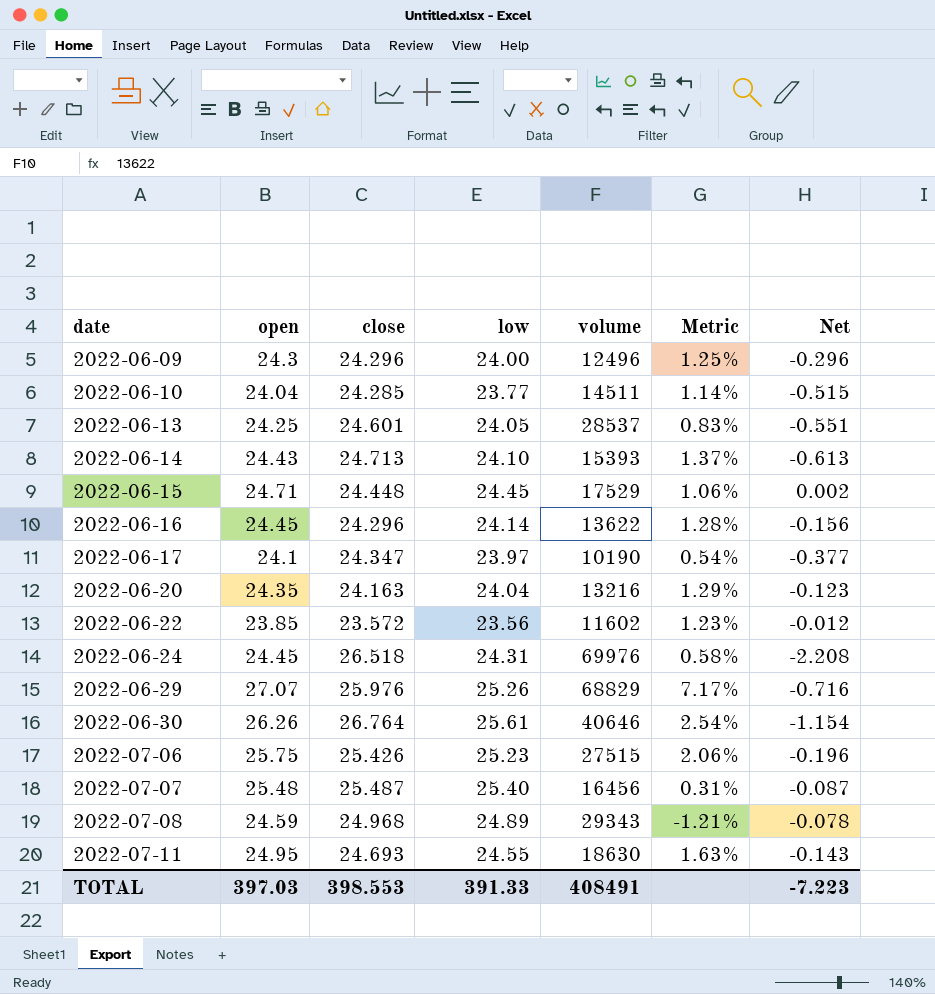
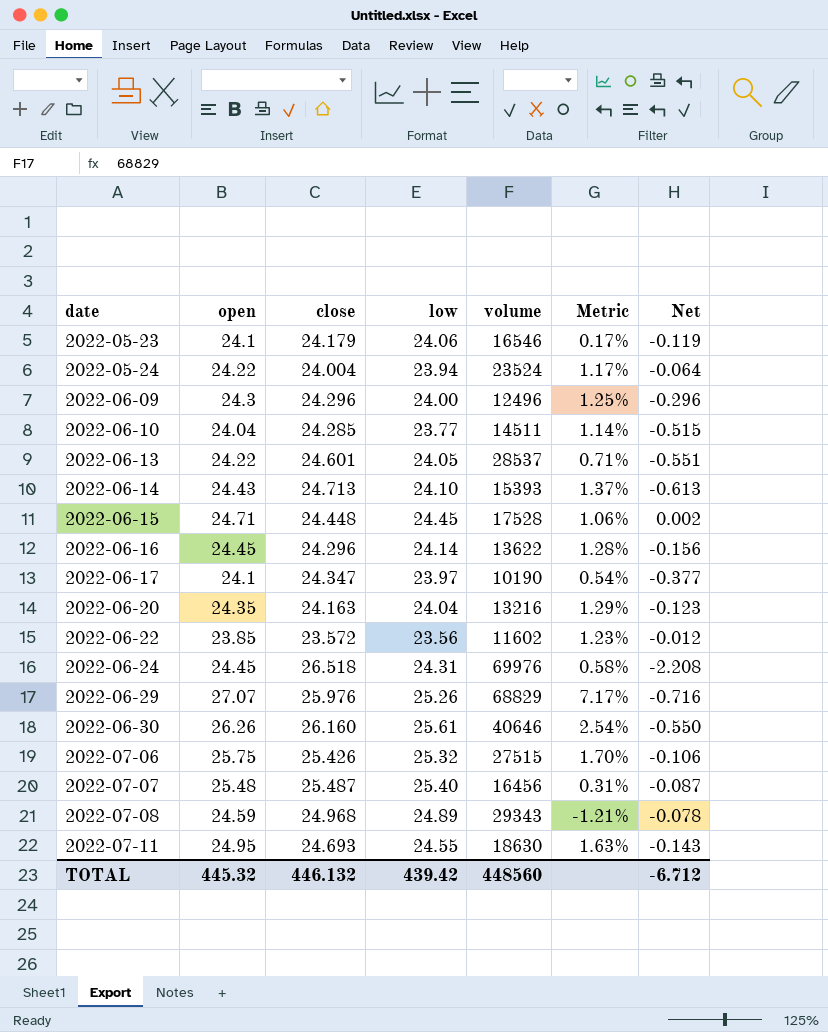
row 2022-05-23: none -> 24.1 | 24.179 | 24.06 | 16546 | 0.17% | -0.119
row 2022-05-24: none -> 24.22 | 24.004 | 23.94 | 23524 | 1.17% | -0.064
2022-06-13 | open: 24.25 -> 24.22
2022-06-13 | Metric: 0.83% -> 0.71%
2022-06-15 | volume: 17529 -> 17528
2022-06-30 | close: 26.764 -> 26.160
2022-06-30 | Net: -1.154 -> -0.550
2022-07-06 | low: 25.23 -> 25.32
2022-07-06 | Metric: 2.06% -> 1.70%
2022-07-06 | Net: -0.196 -> -0.106
TOTAL | open: 397.03 -> 445.32
TOTAL | close: 398.553 -> 446.132
TOTAL | low: 391.33 -> 439.42
TOTAL | volume: 408491 -> 448560
TOTAL | Net: -7.223 -> -6.712

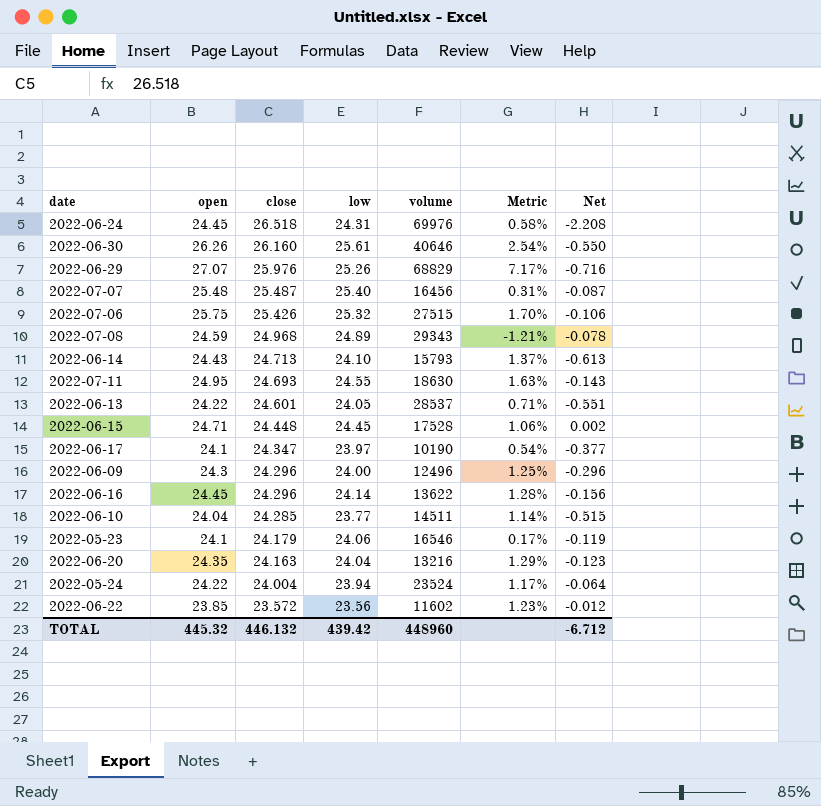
row order: date ascending -> close descending
2022-06-14 | volume: 15393 -> 15793
TOTAL | volume: 448560 -> 448960

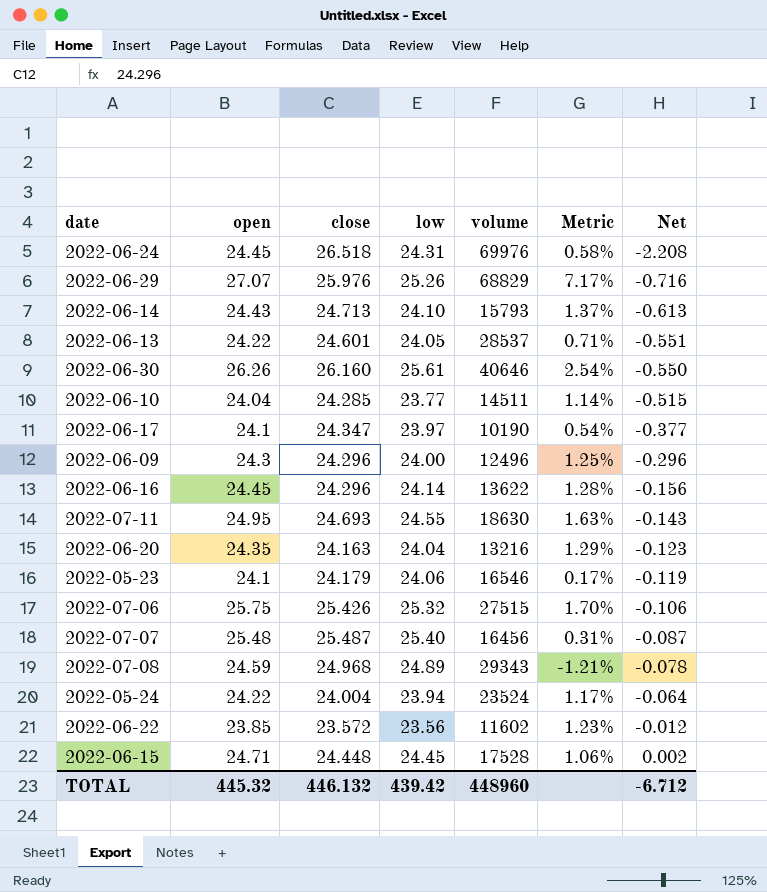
row order: close descending -> Net ascending

